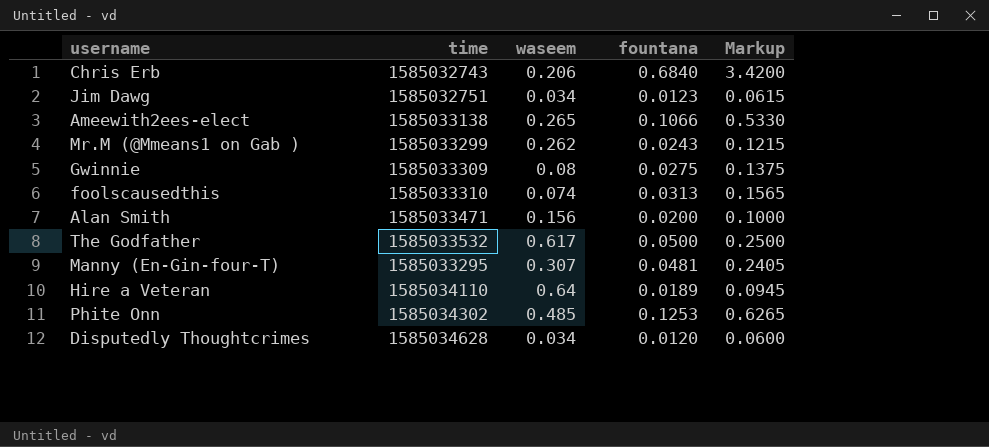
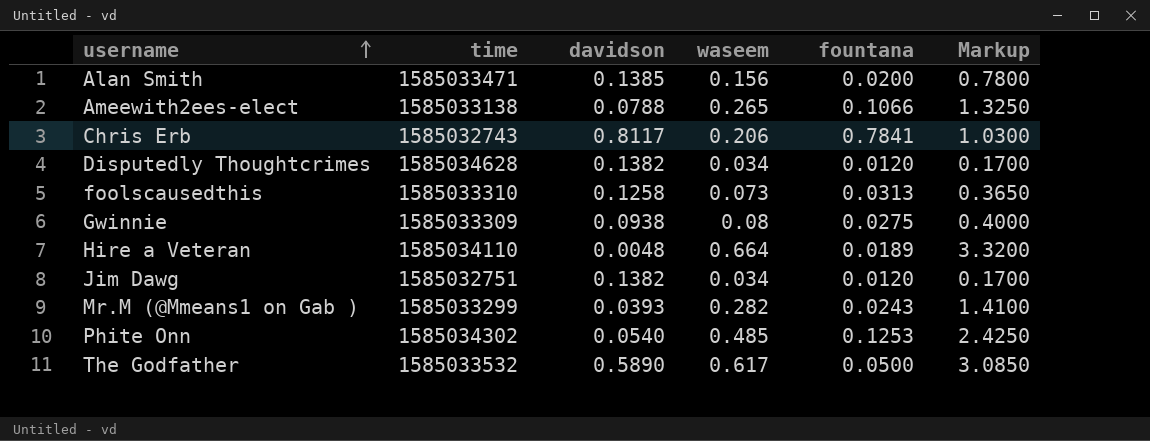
row order: none -> username ascending
column davidson | position: none -> 3
column Markup | formula: [fountana] * 5 -> [waseem] * 5
row Manny (En-Gin-four-T): 1585033295 | 0.307 | 0.0481 | 0.2405 -> none
Chris Erb | fountana: 0.6840 -> 0.7841
foolscausedthis | waseem: 0.074 -> 0.073
Hire a Veteran | waseem: 0.64 -> 0.664
Jim Dawg | fountana: 0.0123 -> 0.0120
Mr.M (@Mmeans1 on Gab ) | waseem: 0.262 -> 0.282

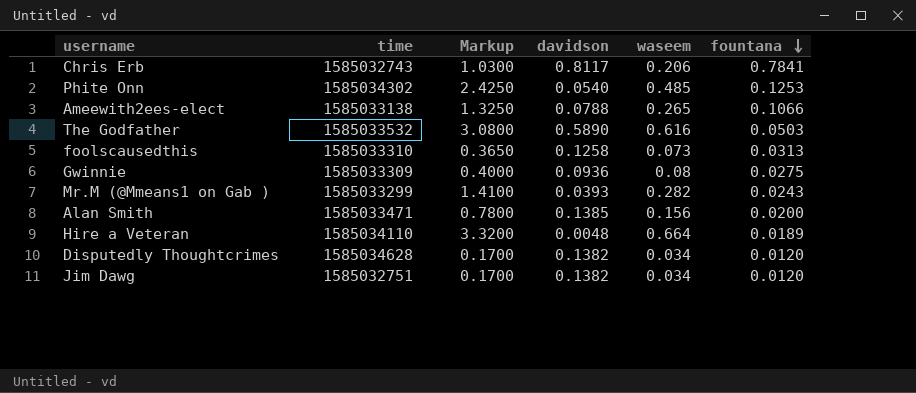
row order: username ascending -> fountana descending
column Markup | position: 6 -> 3
The Godfather | Markup: 3.0850 -> 3.0800
The Godfather | waseem: 0.617 -> 0.616
The Godfather | fountana: 0.0500 -> 0.0503
Gwinnie | davidson: 0.0938 -> 0.0936

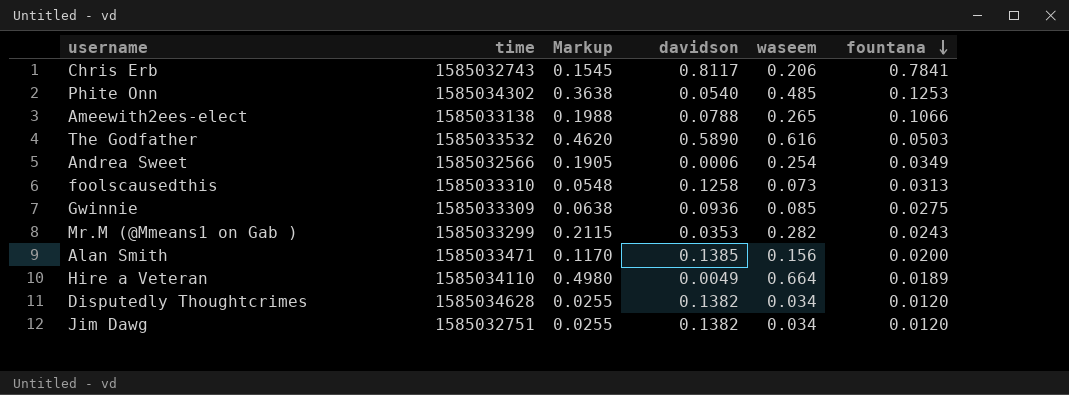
column Markup | formula: [waseem] * 5 -> [waseem] * 0.75
row Andrea Sweet: none -> 1585032566 | 0.1905 | 0.0006 | 0.254 | 0.0349
Gwinnie | waseem: 0.08 -> 0.085
Mr.M (@Mmeans1 on Gab ) | davidson: 0.0393 -> 0.0353
Hire a Veteran | davidson: 0.0048 -> 0.0049

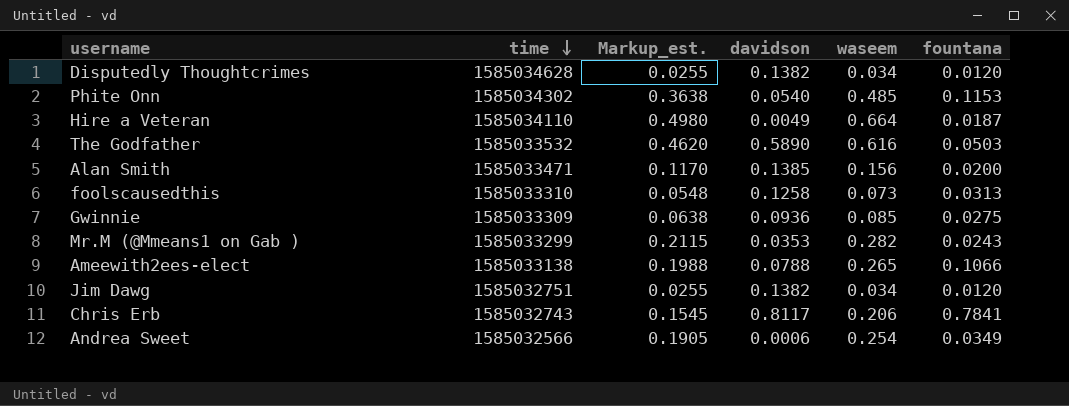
row order: fountana descending -> time descending
column name: Markup -> Markup_est.
Phite Onn | fountana: 0.1253 -> 0.1153
Hire a Veteran | fountana: 0.0189 -> 0.0187

